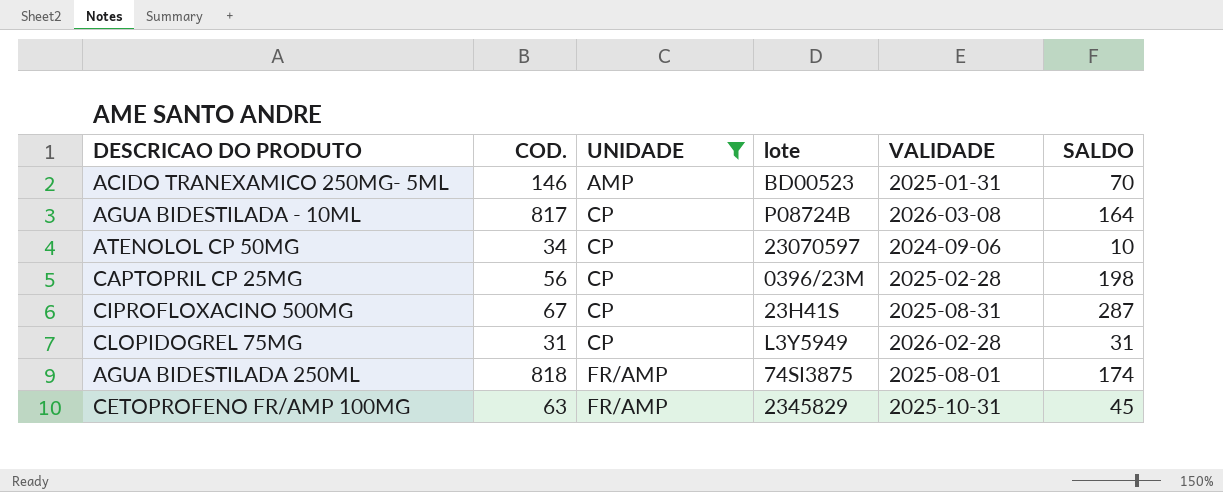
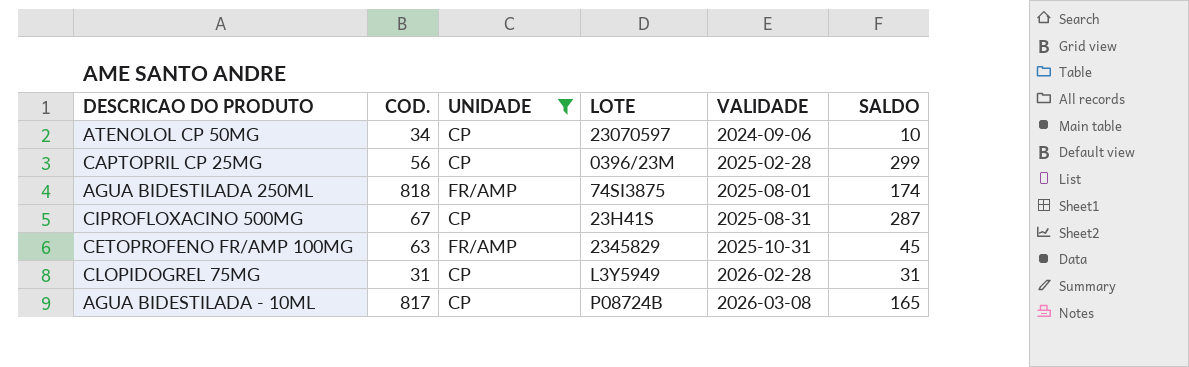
row order: UNIDADE ascending -> VALIDADE ascending
column name: lote -> LOTE
row ACIDO TRANEXAMICO 250MG- 5ML: 146 | AMP | BD00523 | 2025-01-31 | 70 -> none
CAPTOPRIL CP 25MG | SALDO: 198 -> 299
AGUA BIDESTILADA - 10ML | SALDO: 164 -> 165

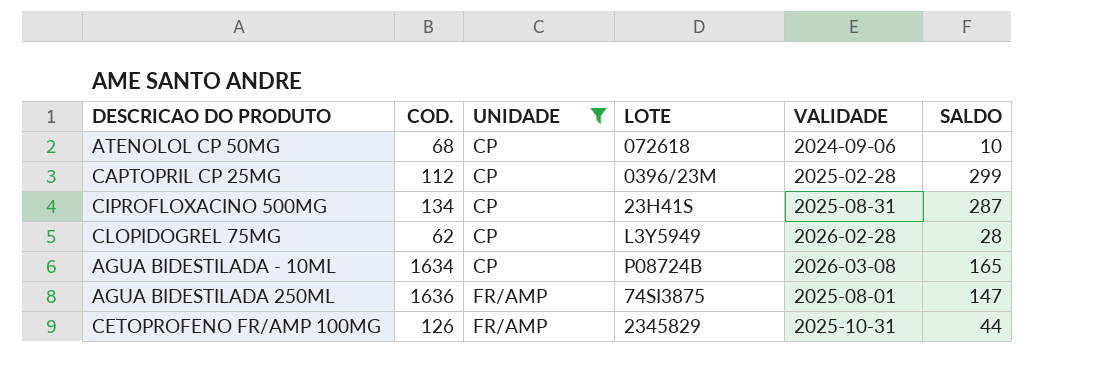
row order: VALIDADE ascending -> UNIDADE ascending
ATENOLOL CP 50MG | COD.: 34 -> 68
ATENOLOL CP 50MG | LOTE: 23070597 -> 072618
CAPTOPRIL CP 25MG | COD.: 56 -> 112
CIPROFLOXACINO 500MG | COD.: 67 -> 134
CLOPIDOGREL 75MG | COD.: 31 -> 62
CLOPIDOGREL 75MG | SALDO: 31 -> 28
AGUA BIDESTILADA - 10ML | COD.: 817 -> 1634
AGUA BIDESTILADA 250ML | COD.: 818 -> 1636
AGUA BIDESTILADA 250ML | SALDO: 174 -> 147
CETOPROFENO FR/AMP 100MG | COD.: 63 -> 126
CETOPROFENO FR/AMP 100MG | SALDO: 45 -> 44

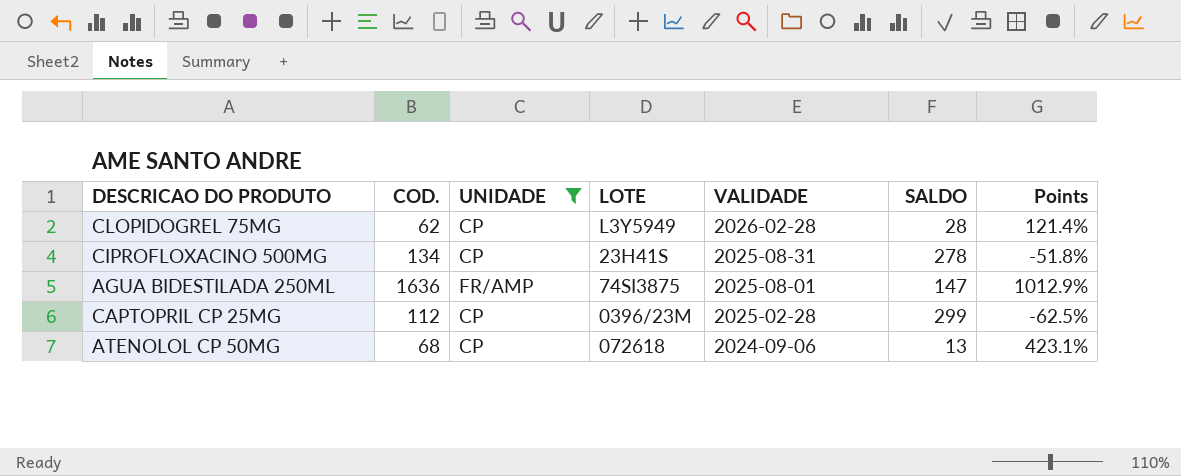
row order: UNIDADE ascending -> VALIDADE descending
column Points | formula: none -> ([COD.] - [SALDO]) / [SALDO]
row AGUA BIDESTILADA - 10ML: 1634 | CP | P08724B | 2026-03-08 | 165 -> none
row CETOPROFENO FR/AMP 100MG: 126 | FR/AMP | 2345829 | 2025-10-31 | 44 -> none
CIPROFLOXACINO 500MG | SALDO: 287 -> 278
ATENOLOL CP 50MG | SALDO: 10 -> 13

